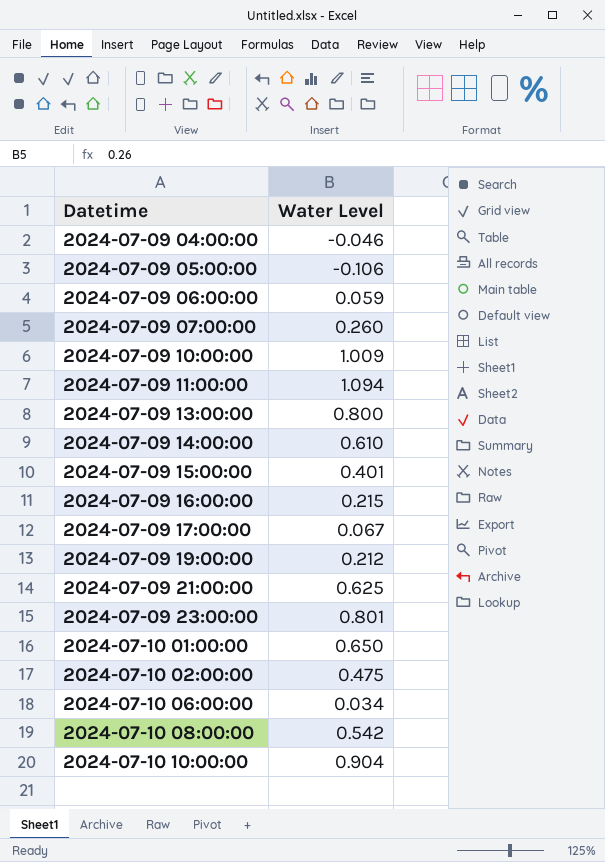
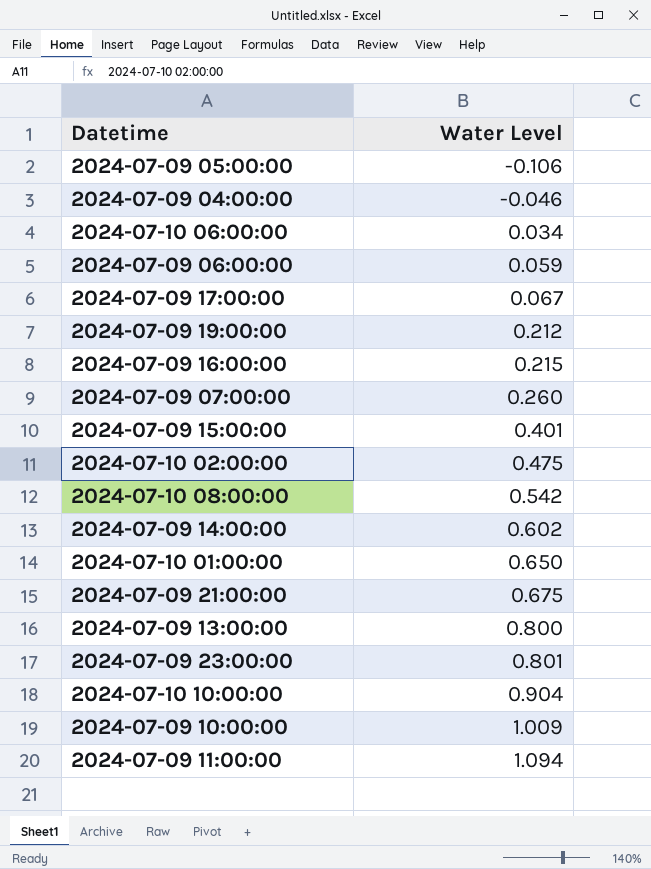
row order: Datetime ascending -> Water Level ascending
2024-07-09 14:00:00 | Water Level: 0.610 -> 0.602
2024-07-09 21:00:00 | Water Level: 0.625 -> 0.675

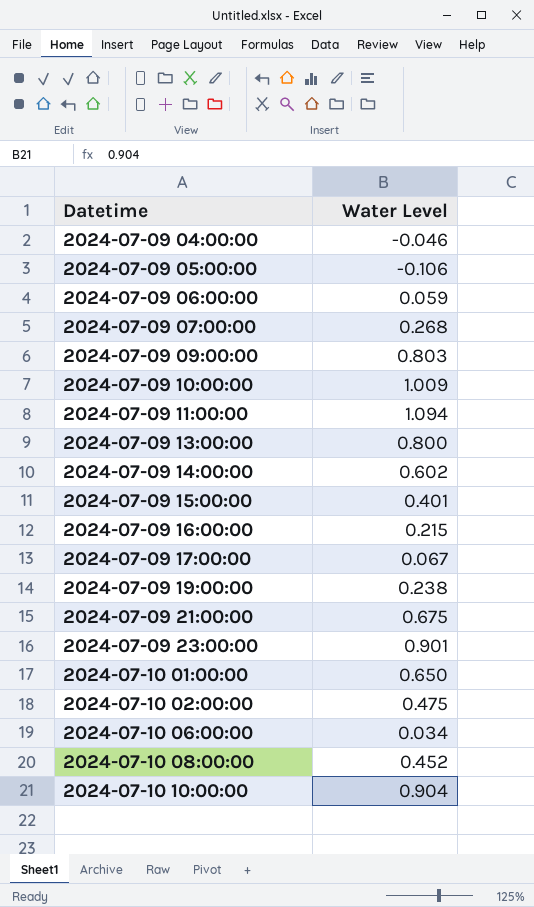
row order: Water Level ascending -> Datetime ascending
2024-07-09 07:00:00 | Water Level: 0.260 -> 0.268
row 2024-07-09 09:00:00: none -> 0.803
2024-07-09 19:00:00 | Water Level: 0.212 -> 0.238
2024-07-09 23:00:00 | Water Level: 0.801 -> 0.901
2024-07-10 08:00:00 | Water Level: 0.542 -> 0.452

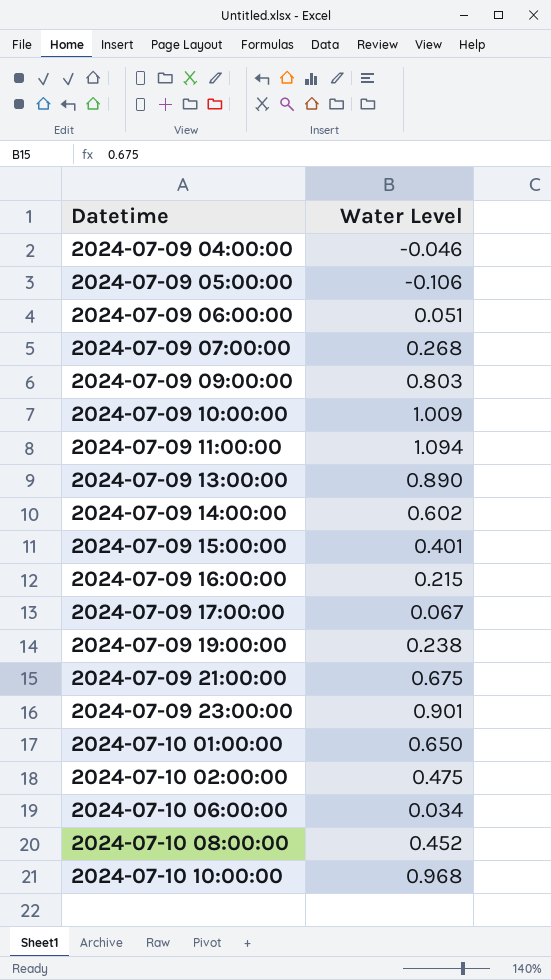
2024-07-09 06:00:00 | Water Level: 0.059 -> 0.051
2024-07-09 13:00:00 | Water Level: 0.800 -> 0.890
2024-07-10 10:00:00 | Water Level: 0.904 -> 0.968

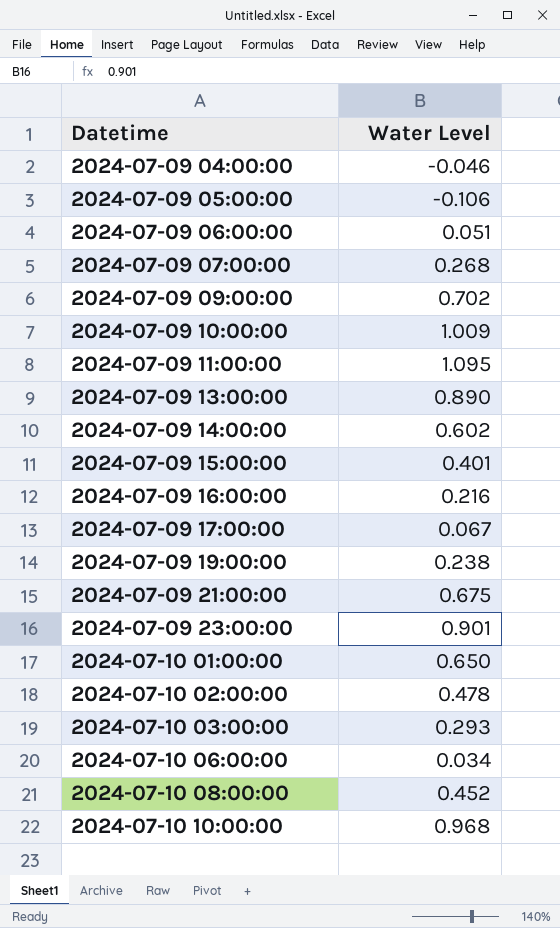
2024-07-09 09:00:00 | Water Level: 0.803 -> 0.702
2024-07-09 11:00:00 | Water Level: 1.094 -> 1.095
2024-07-09 16:00:00 | Water Level: 0.215 -> 0.216
2024-07-10 02:00:00 | Water Level: 0.475 -> 0.478
row 2024-07-10 03:00:00: none -> 0.293

